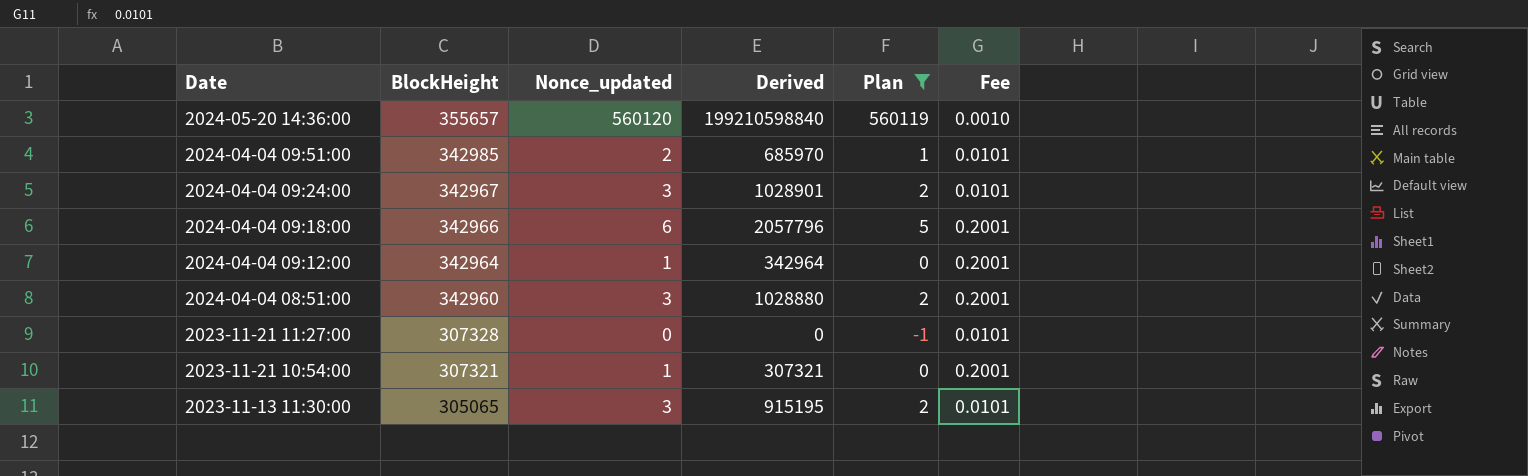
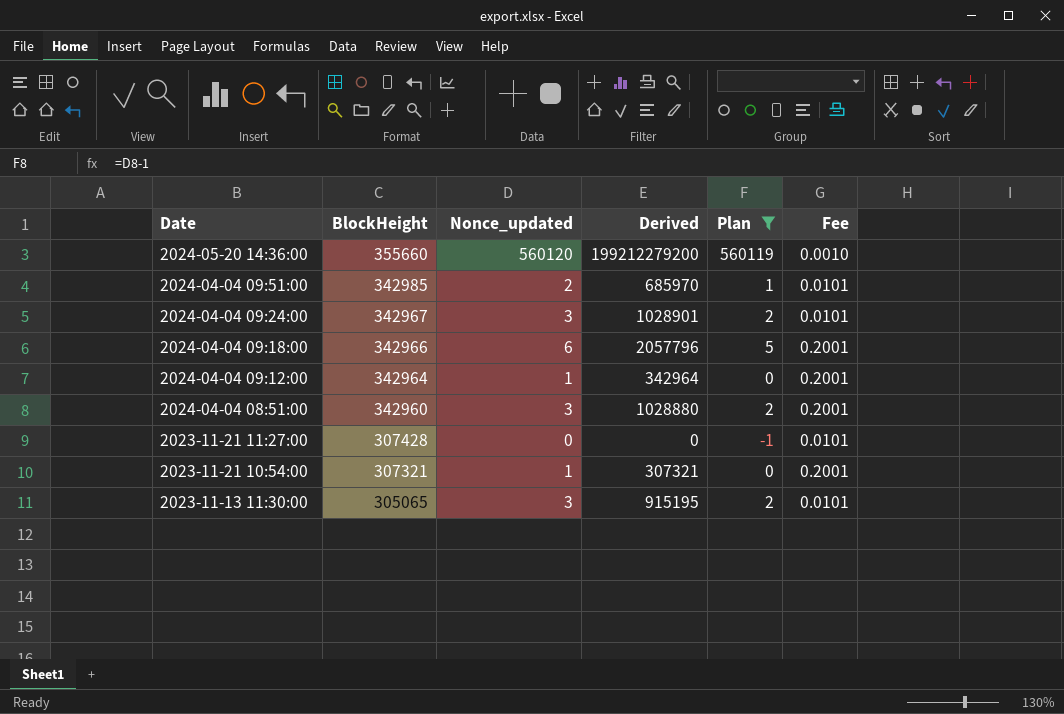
2024-05-20 14:36:00 | BlockHeight: 355657 -> 355660
2024-05-20 14:36:00 | Derived: 199210598840 -> 199212279200
2023-11-21 11:27:00 | BlockHeight: 307328 -> 307428

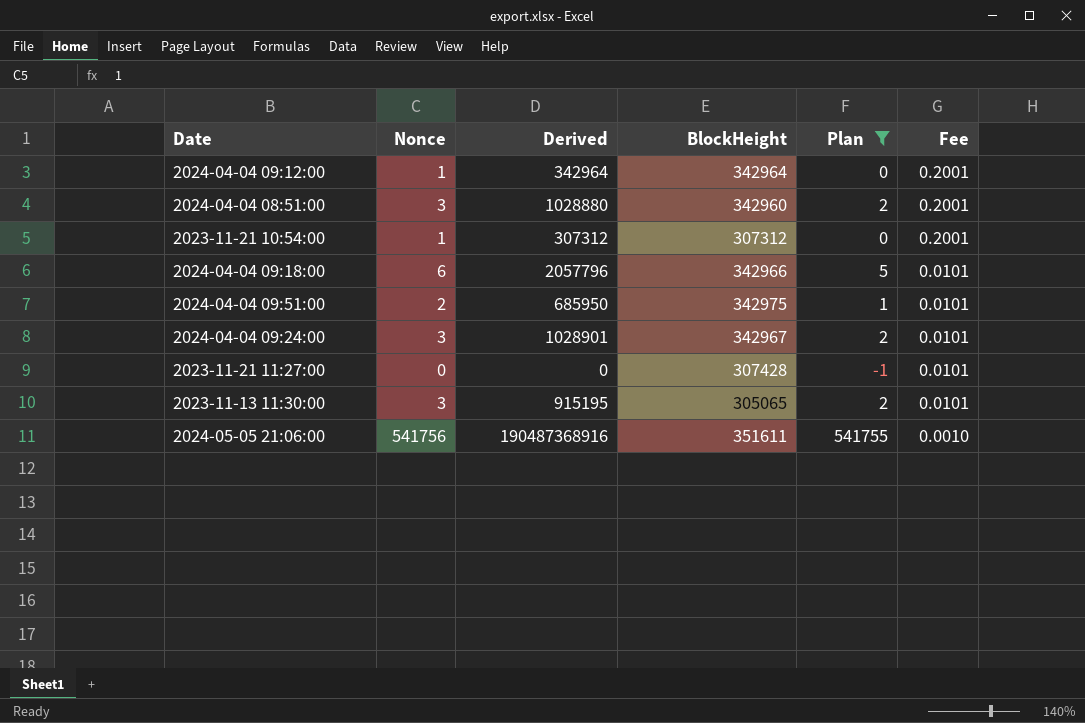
row order: Date descending -> Fee descending
column name: Nonce_updated -> Nonce
column BlockHeight | position: 2 -> 4
row 2024-05-20 14:36:00: 355660 | 560120 | 199212279200 | 560119 | 0.0010 -> none
2023-11-21 10:54:00 | Derived: 307321 -> 307312
2023-11-21 10:54:00 | BlockHeight: 307321 -> 307312
2024-04-04 09:18:00 | Fee: 0.2001 -> 0.0101
2024-04-04 09:51:00 | Derived: 685970 -> 685950
2024-04-04 09:51:00 | BlockHeight: 342985 -> 342975
row 2024-05-05 21:06:00: none -> 541756 | 190487368916 | 351611 | 541755 | 0.0010

